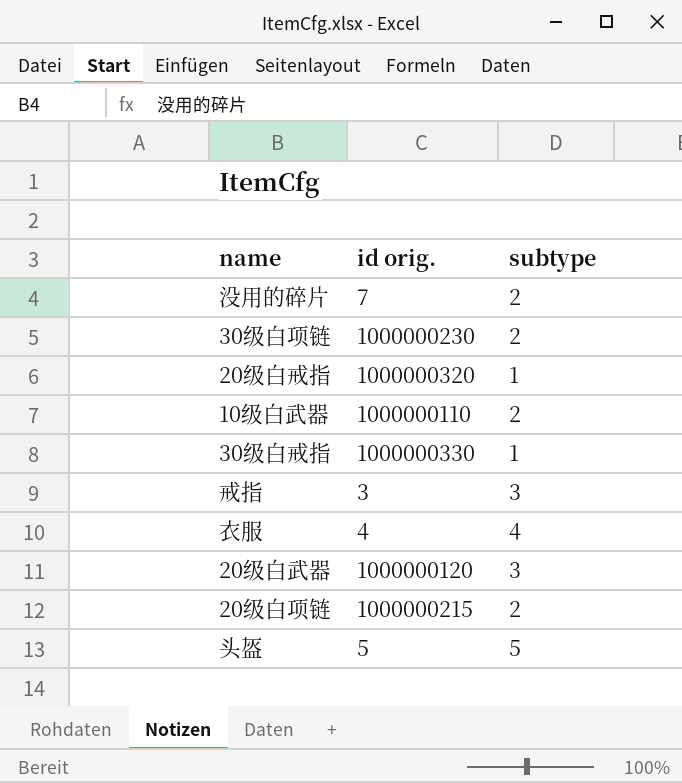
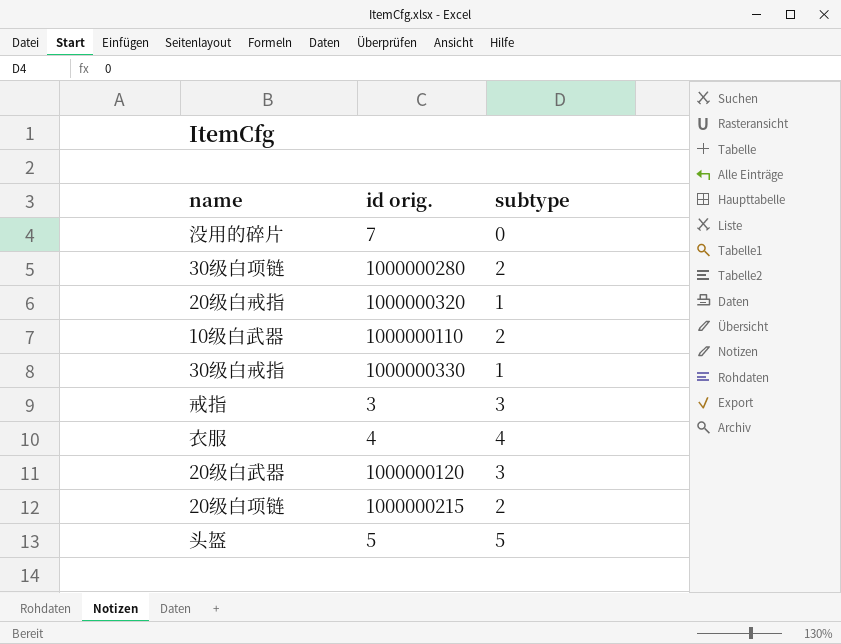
没用的碎片 | subtype: 2 -> 0
30级白项链 | id orig.: 1000000230 -> 1000000280

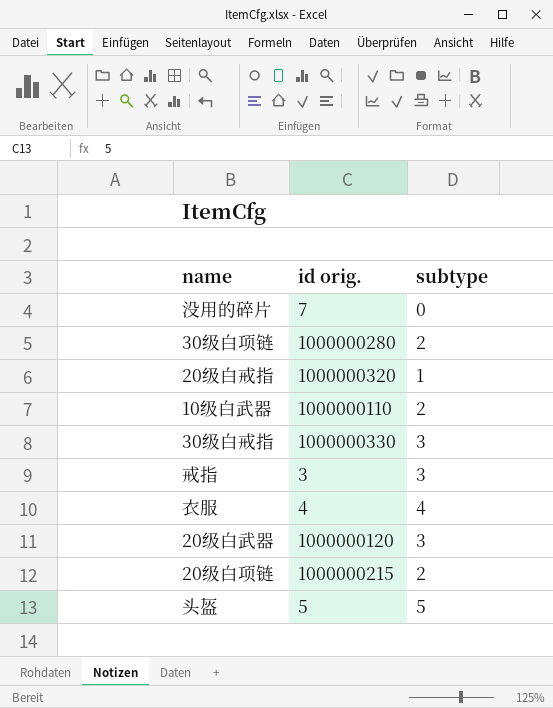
30级白戒指 | subtype: 1 -> 3

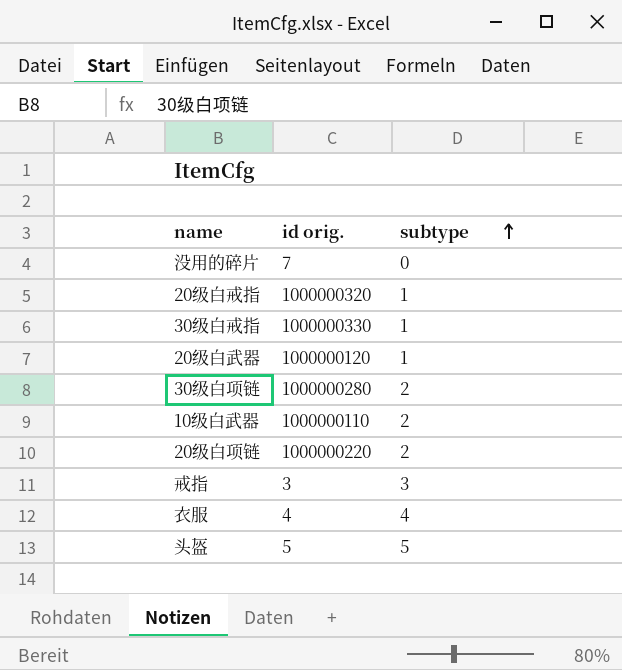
row order: none -> subtype ascending
30级白戒指 | subtype: 3 -> 1
20级白武器 | subtype: 3 -> 1
20级白项链 | id orig.: 1000000215 -> 1000000220

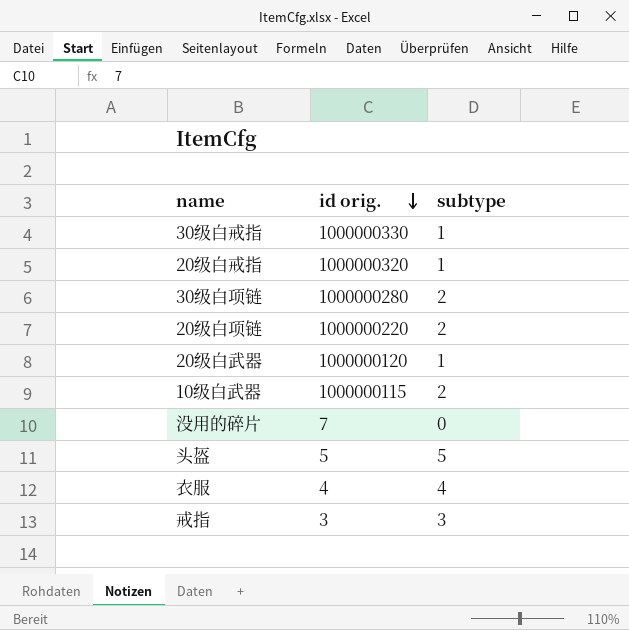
row order: subtype ascending -> id orig. descending
10级白武器 | id orig.: 1000000110 -> 1000000115

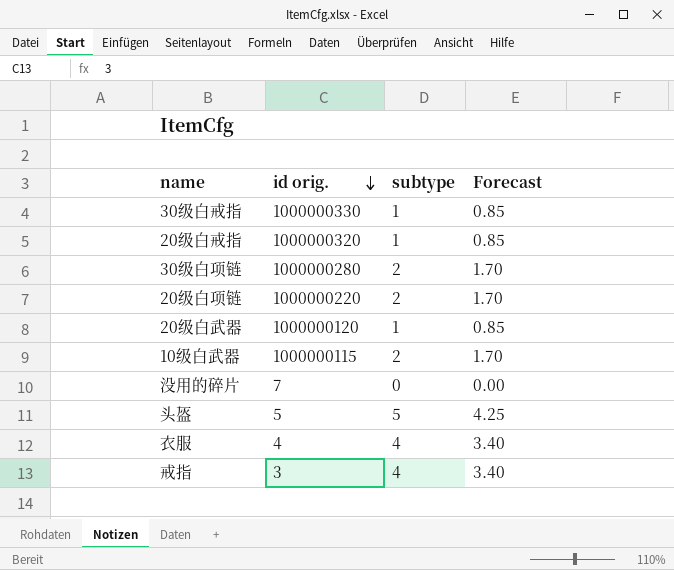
column Forecast | formula: none -> [subtype] * 0.85
戒指 | subtype: 3 -> 4

